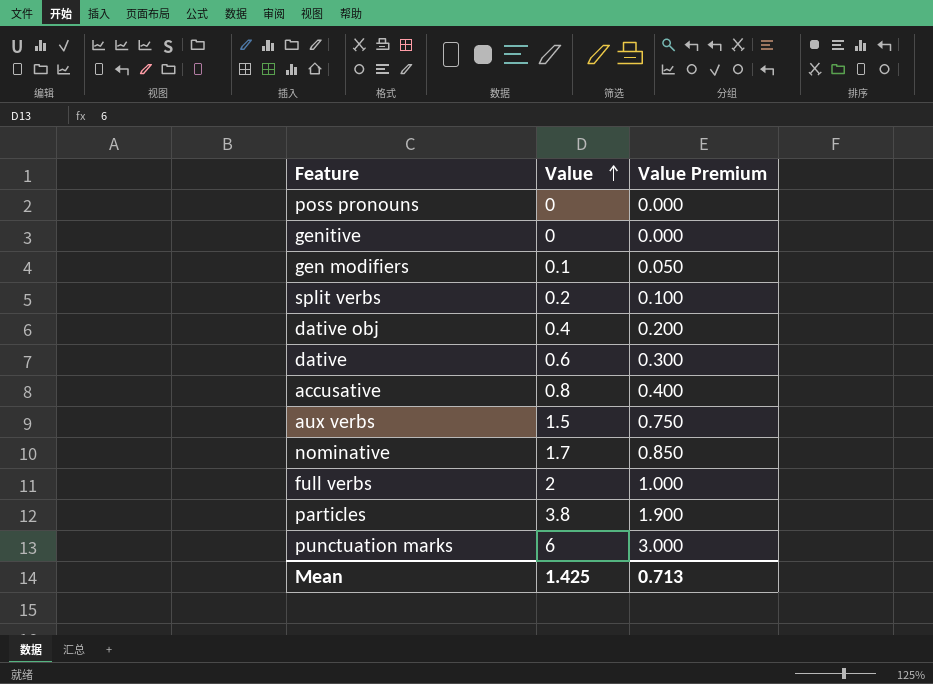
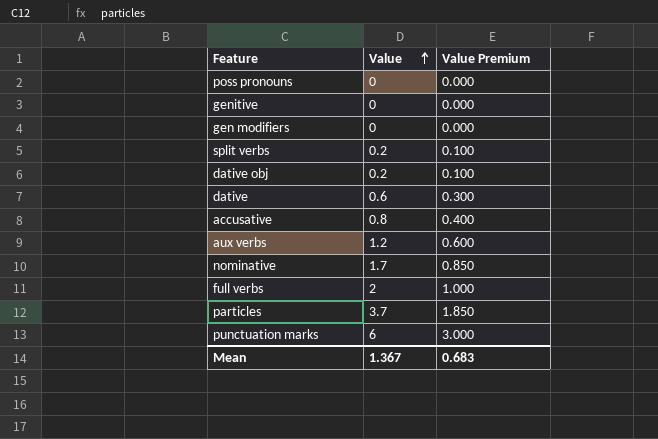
gen modifiers | Value: 0.1 -> 0
gen modifiers | Value Premium: 0.050 -> 0.000
dative obj | Value: 0.4 -> 0.2
dative obj | Value Premium: 0.200 -> 0.100
aux verbs | Value: 1.5 -> 1.2
aux verbs | Value Premium: 0.750 -> 0.600
particles | Value: 3.8 -> 3.7
particles | Value Premium: 1.900 -> 1.850
Mean | Value: 1.425 -> 1.367
Mean | Value Premium: 0.713 -> 0.683

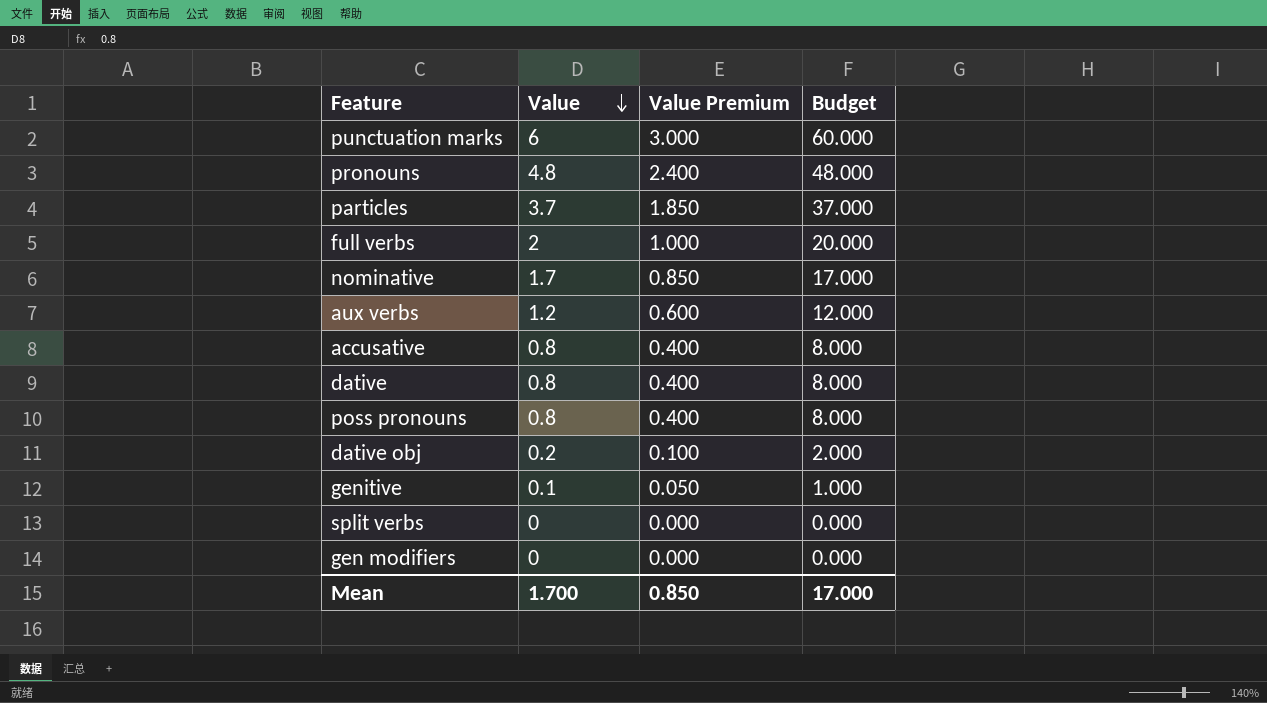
row order: Value ascending -> Value descending
column Budget | formula: none -> [Value] * 10
row pronouns: none -> 4.8 | 2.400 | 48.000
dative | Value: 0.6 -> 0.8
dative | Value Premium: 0.300 -> 0.400
poss pronouns | Value: 0 -> 0.8
poss pronouns | Value Premium: 0.000 -> 0.400
genitive | Value: 0 -> 0.1
genitive | Value Premium: 0.000 -> 0.050
split verbs | Value: 0.2 -> 0
split verbs | Value Premium: 0.100 -> 0.000
Mean | Value: 1.367 -> 1.700
Mean | Value Premium: 0.683 -> 0.850

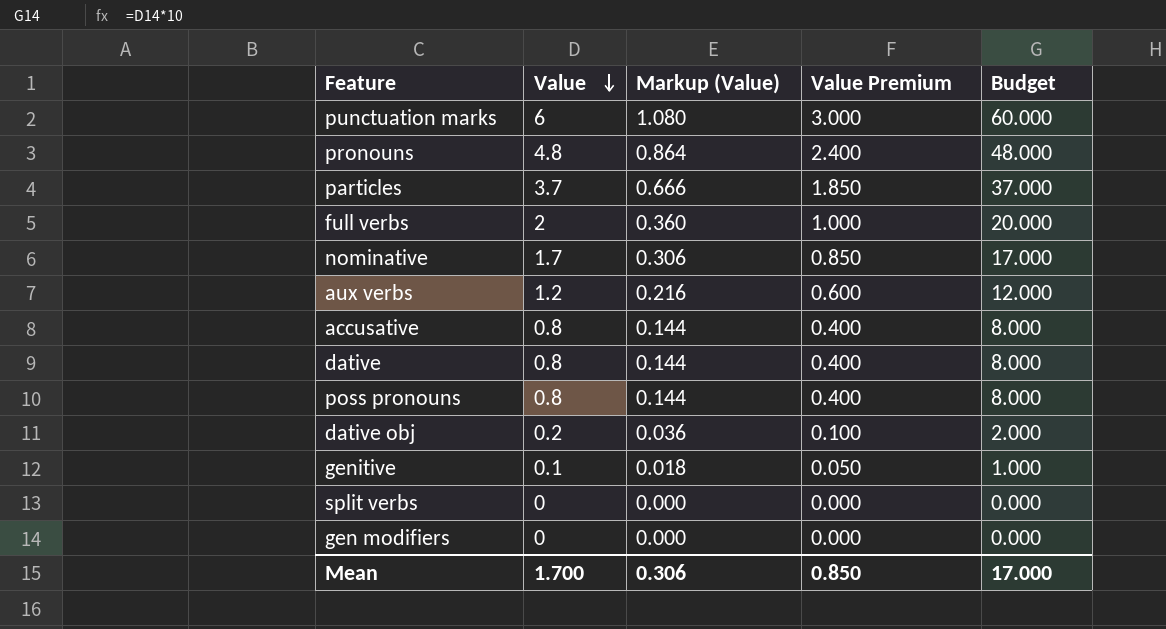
column Markup (Value) | formula: none -> [Value] * 0.18

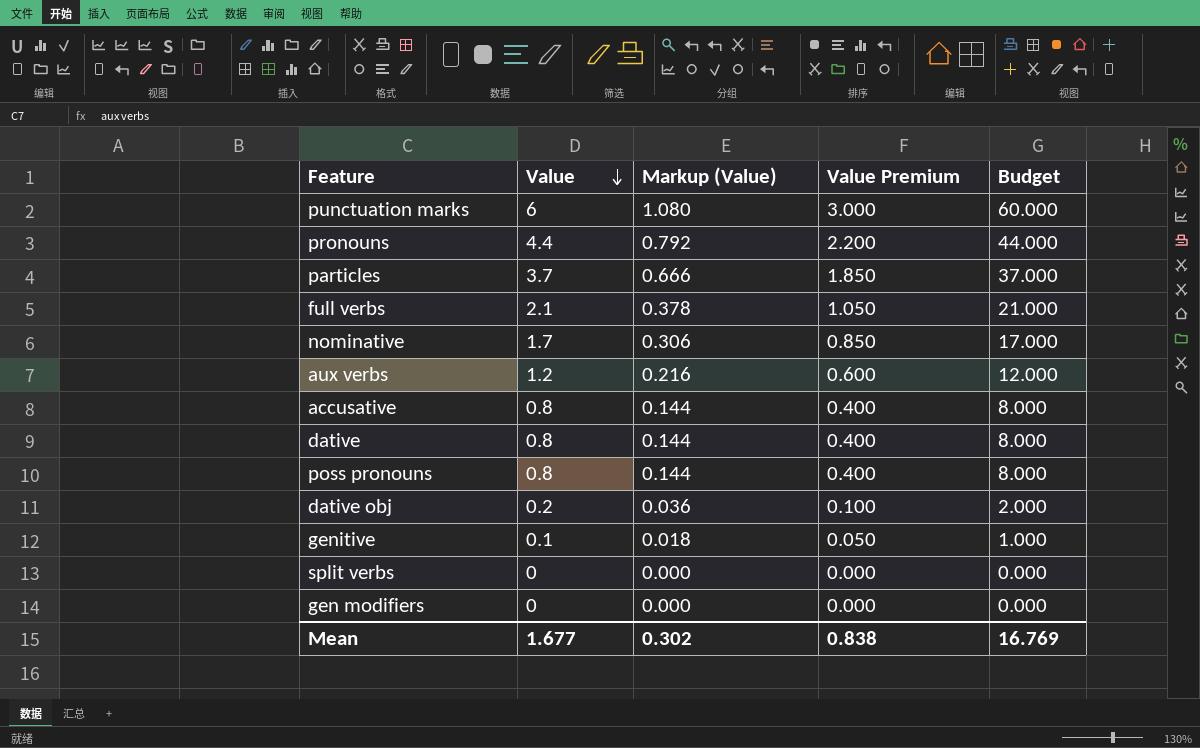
pronouns | Value: 4.8 -> 4.4
pronouns | Markup (Value): 0.864 -> 0.792
pronouns | Value Premium: 2.400 -> 2.200
pronouns | Budget: 48.000 -> 44.000
full verbs | Value: 2 -> 2.1
full verbs | Markup (Value): 0.360 -> 0.378
full verbs | Value Premium: 1.000 -> 1.050
full verbs | Budget: 20.000 -> 21.000
Mean | Value: 1.700 -> 1.677
Mean | Markup (Value): 0.306 -> 0.302
Mean | Value Premium: 0.850 -> 0.838
Mean | Budget: 17.000 -> 16.769

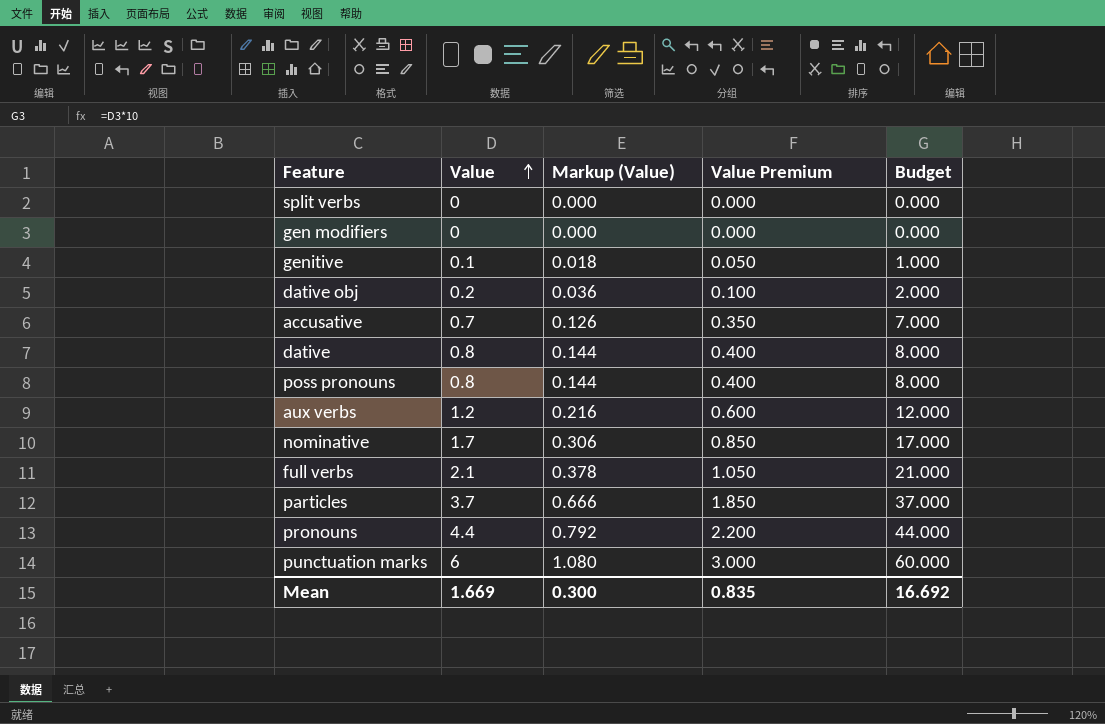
row order: Value descending -> Value ascending
accusative | Value: 0.8 -> 0.7
accusative | Markup (Value): 0.144 -> 0.126
accusative | Value Premium: 0.400 -> 0.350
accusative | Budget: 8.000 -> 7.000
Mean | Value: 1.677 -> 1.669
Mean | Markup (Value): 0.302 -> 0.300
Mean | Value Premium: 0.838 -> 0.835
Mean | Budget: 16.769 -> 16.692

